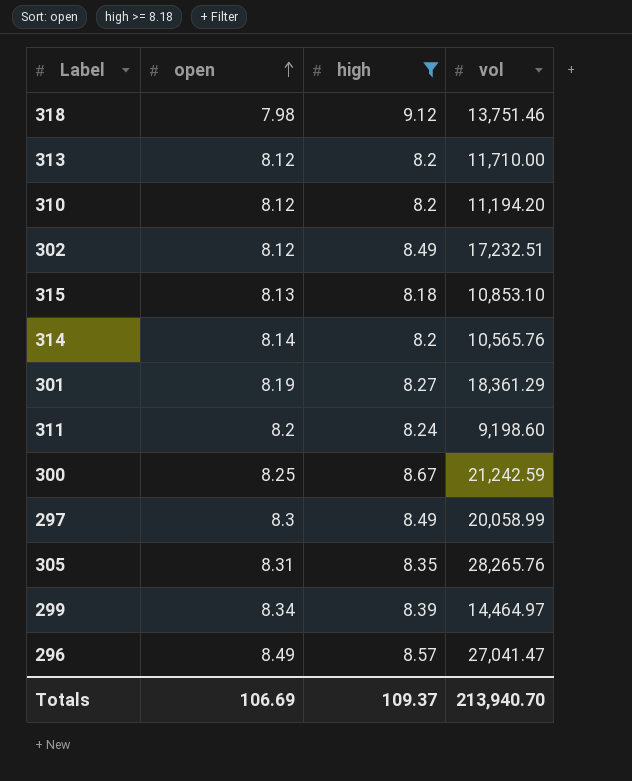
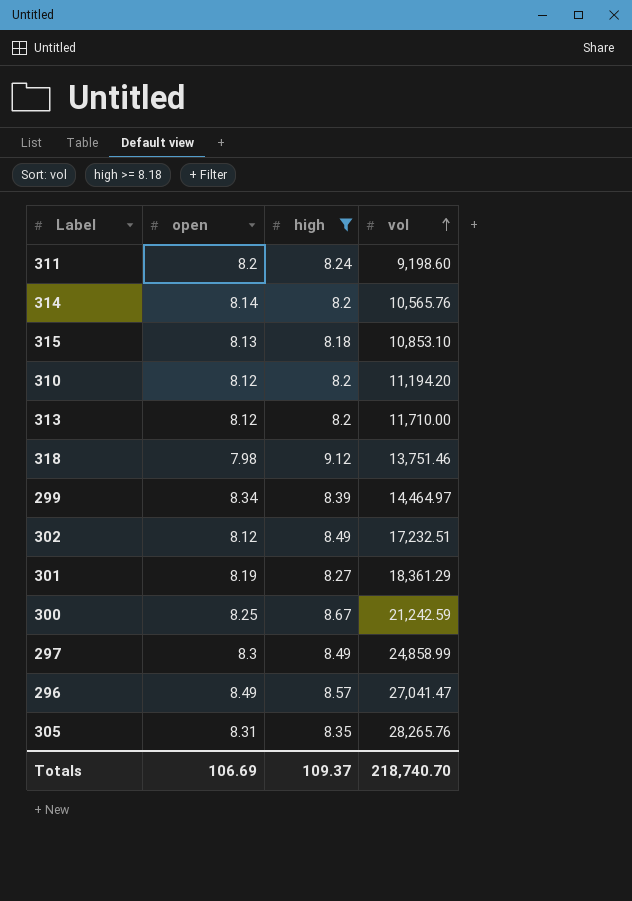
row order: open ascending -> vol ascending
297 | vol: 20,058.99 -> 24,858.99
Totals | vol: 213,940.70 -> 218,740.70

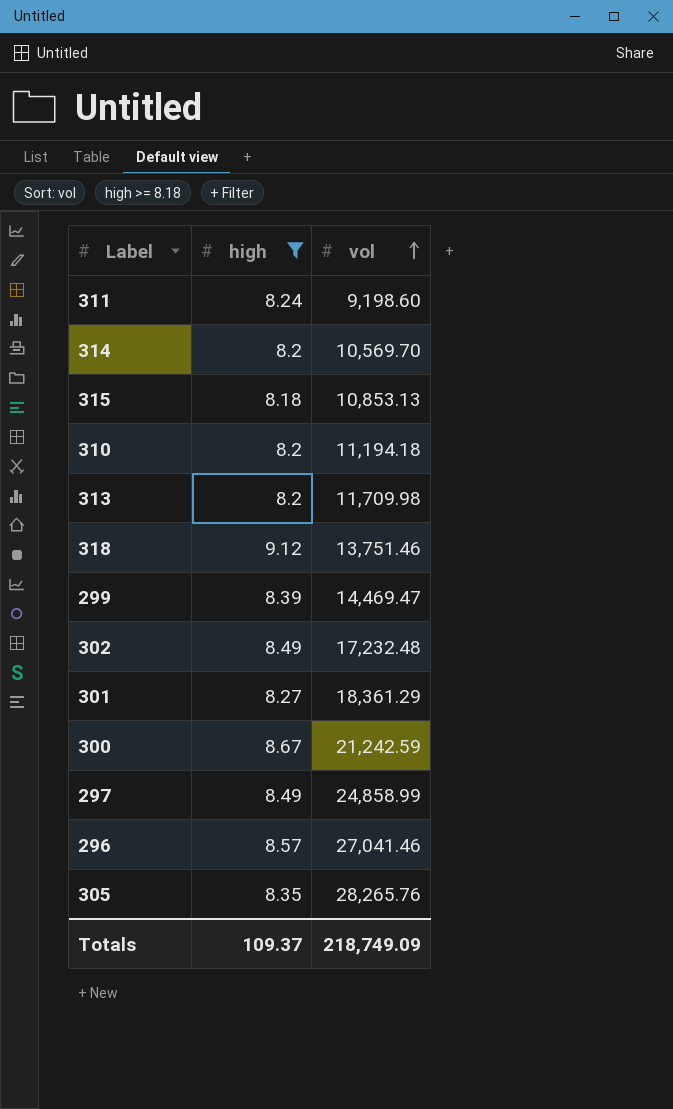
column open | position: 2 -> none
314 | vol: 10,565.76 -> 10,569.70
315 | vol: 10,853.10 -> 10,853.13
310 | vol: 11,194.20 -> 11,194.18
313 | vol: 11,710.00 -> 11,709.98
299 | vol: 14,464.97 -> 14,469.47
302 | vol: 17,232.51 -> 17,232.48
296 | vol: 27,041.47 -> 27,041.46
Totals | vol: 218,740.70 -> 218,749.09

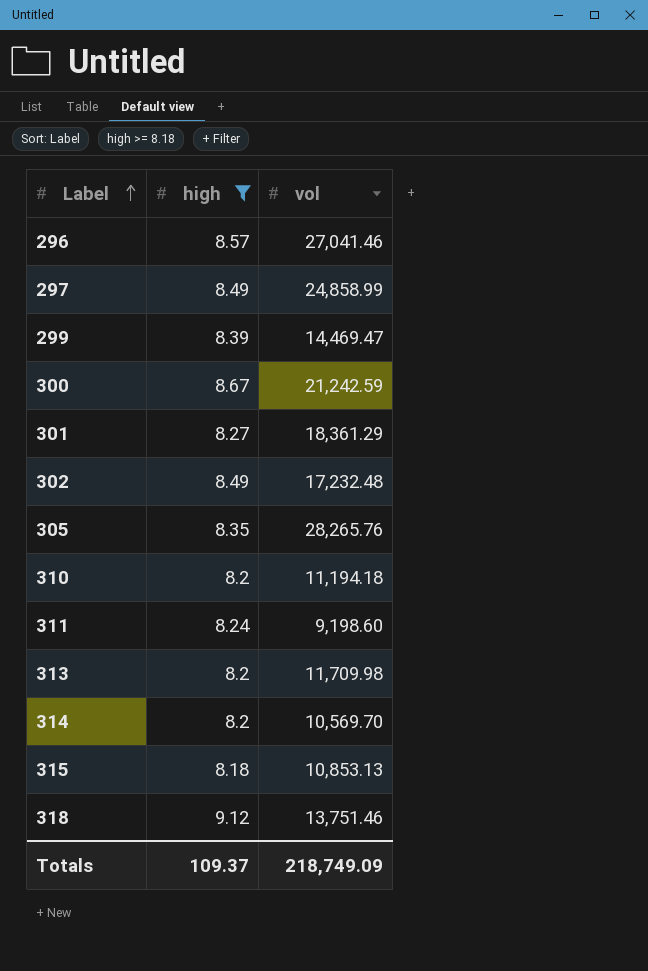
row order: vol ascending -> Label ascending

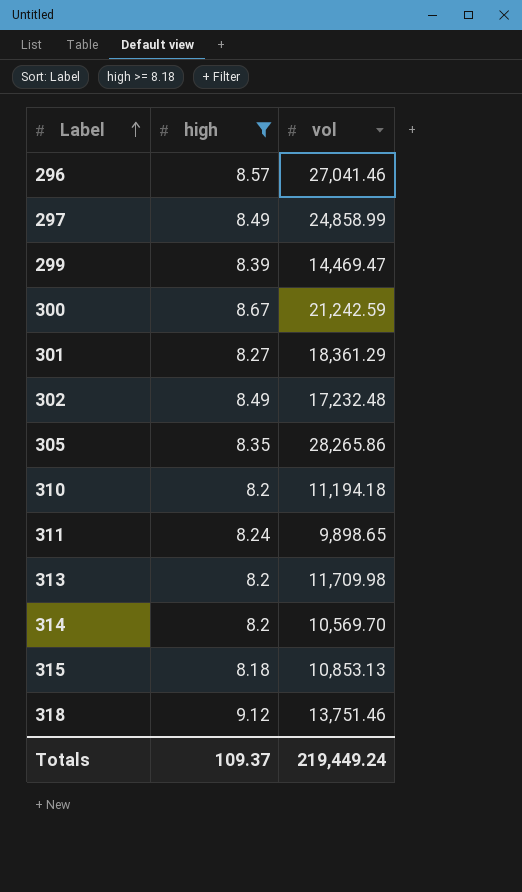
305 | vol: 28,265.76 -> 28,265.86
311 | vol: 9,198.60 -> 9,898.65
Totals | vol: 218,749.09 -> 219,449.24

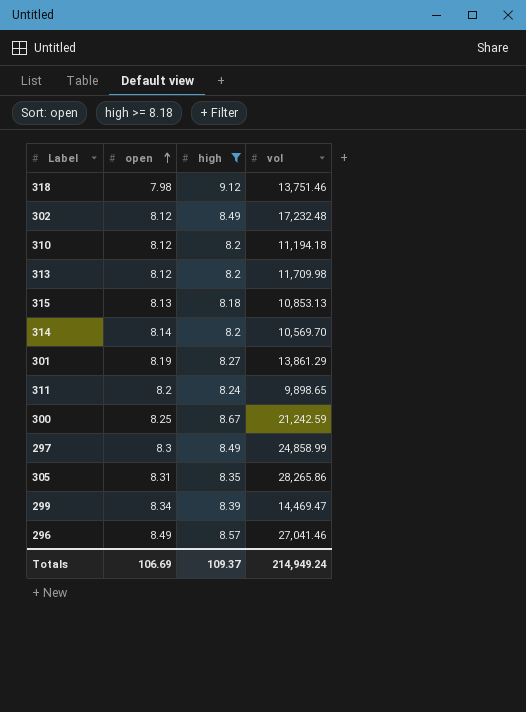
row order: Label ascending -> open ascending
column open | position: none -> 2
301 | vol: 18,361.29 -> 13,861.29
Totals | vol: 219,449.24 -> 214,949.24

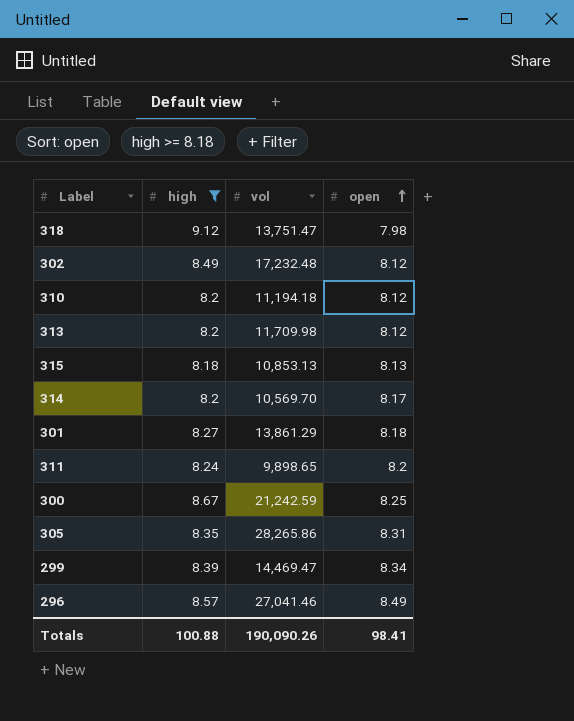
column open | position: 2 -> 4
row 297: 8.3 | 8.49 | 24,858.99 -> none
318 | vol: 13,751.46 -> 13,751.47
314 | open: 8.14 -> 8.17
301 | open: 8.19 -> 8.18
Totals | high: 109.37 -> 100.88
Totals | vol: 214,949.24 -> 190,090.26
Totals | open: 106.69 -> 98.41

